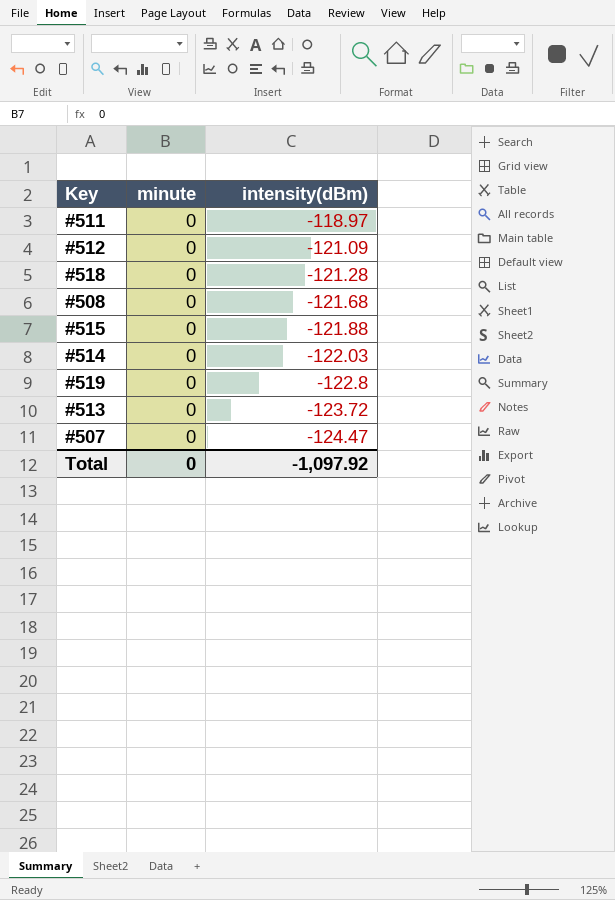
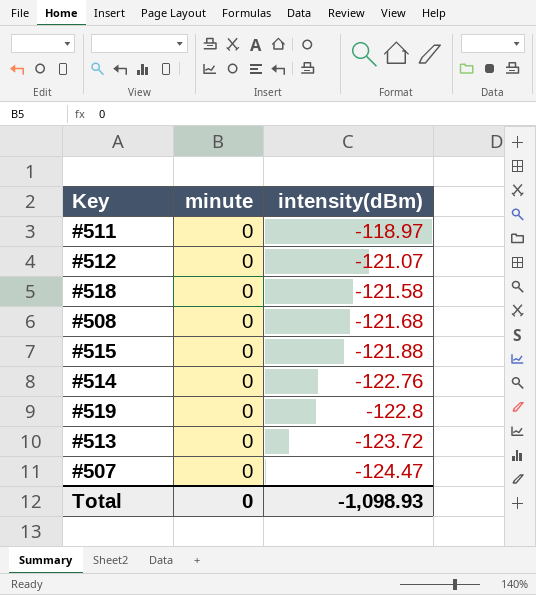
#512 | intensity(dBm): -121.09 -> -121.07
#518 | intensity(dBm): -121.28 -> -121.58
#514 | intensity(dBm): -122.03 -> -122.76
Total | intensity(dBm): -1,097.92 -> -1,098.93

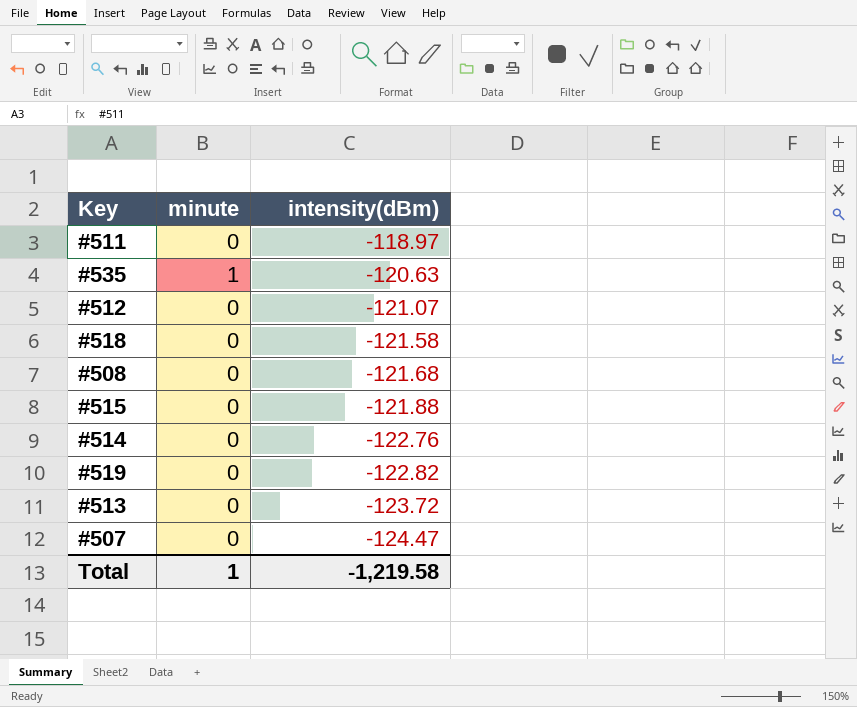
row #535: none -> 1 | -120.63
#519 | intensity(dBm): -122.8 -> -122.82
Total | minute: 0 -> 1
Total | intensity(dBm): -1,098.93 -> -1,219.58

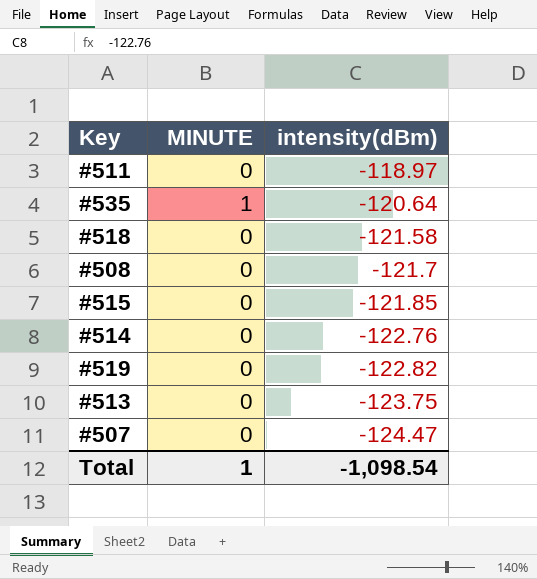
column name: minute -> MINUTE
row #512: 0 | -121.07 -> none
#535 | intensity(dBm): -120.63 -> -120.64
#508 | intensity(dBm): -121.68 -> -121.7
#515 | intensity(dBm): -121.88 -> -121.85
#513 | intensity(dBm): -123.72 -> -123.75
Total | intensity(dBm): -1,219.58 -> -1,098.54

